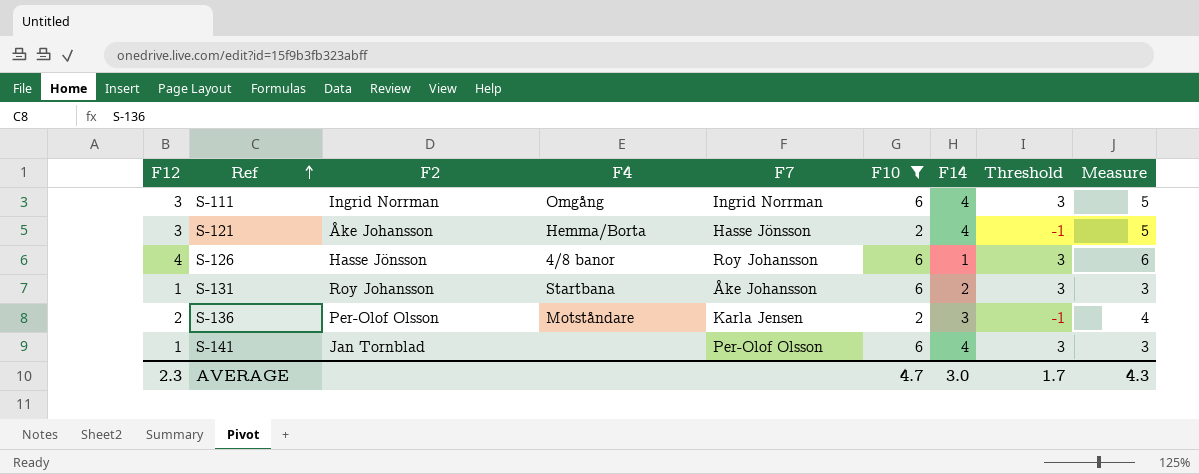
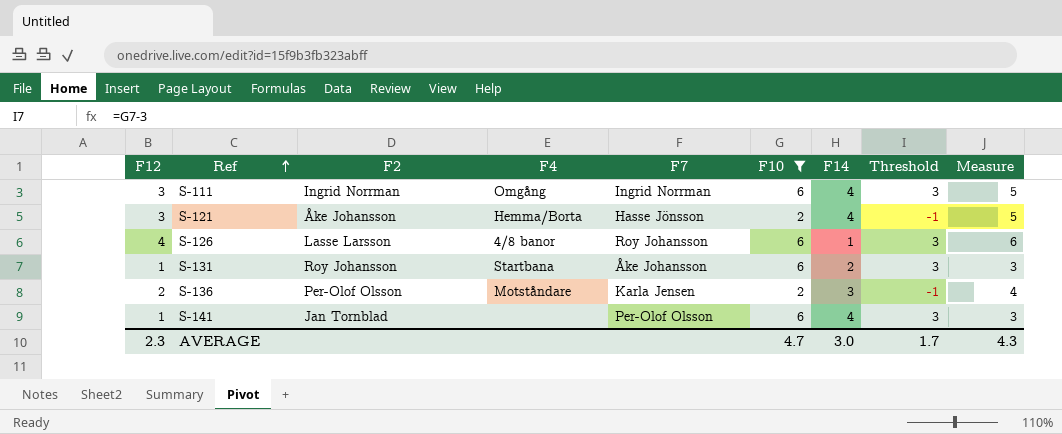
S-126 | F2: Hasse Jönsson -> Lasse Larsson

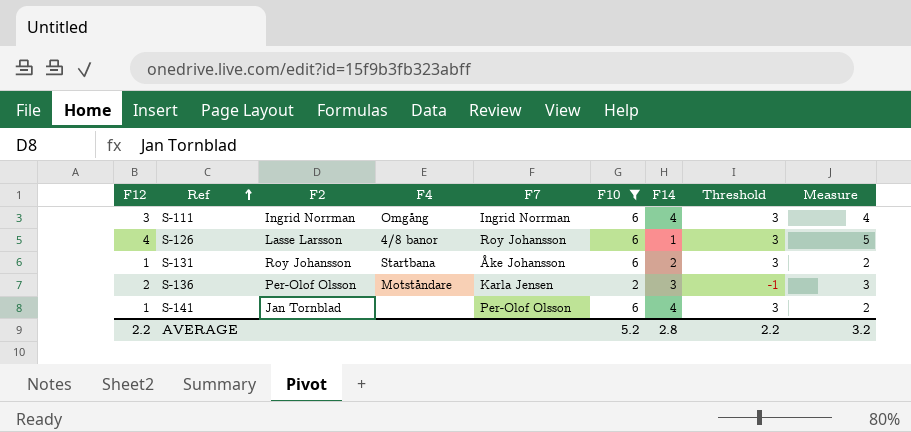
column Measure | formula: [F12] + 2 -> [F12] + 1
row S-121: 3 | Åke Johansson | Hemma/Borta | Hasse Jönsson | 2 | 4 | -1 | 5 -> none
AVERAGE | F12: 2.3 -> 2.2
AVERAGE | F10: 4.7 -> 5.2
AVERAGE | F14: 3.0 -> 2.8
AVERAGE | Threshold: 1.7 -> 2.2
AVERAGE | Measure: 4.3 -> 3.2

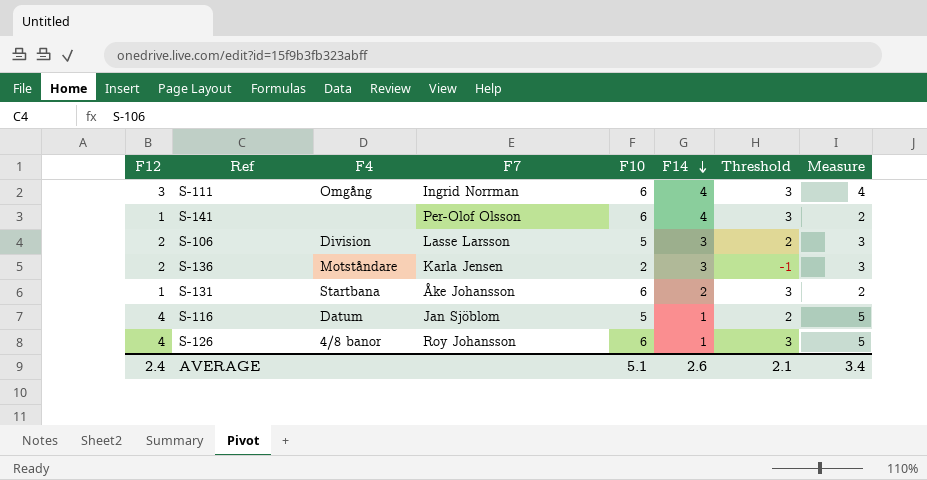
filter: F10 != 5 -> none
row order: Ref ascending -> F14 descending
column F2 | position: 3 -> none
AVERAGE | F12: 2.2 -> 2.4
AVERAGE | F10: 5.2 -> 5.1
AVERAGE | F14: 2.8 -> 2.6
AVERAGE | Threshold: 2.2 -> 2.1
AVERAGE | Measure: 3.2 -> 3.4

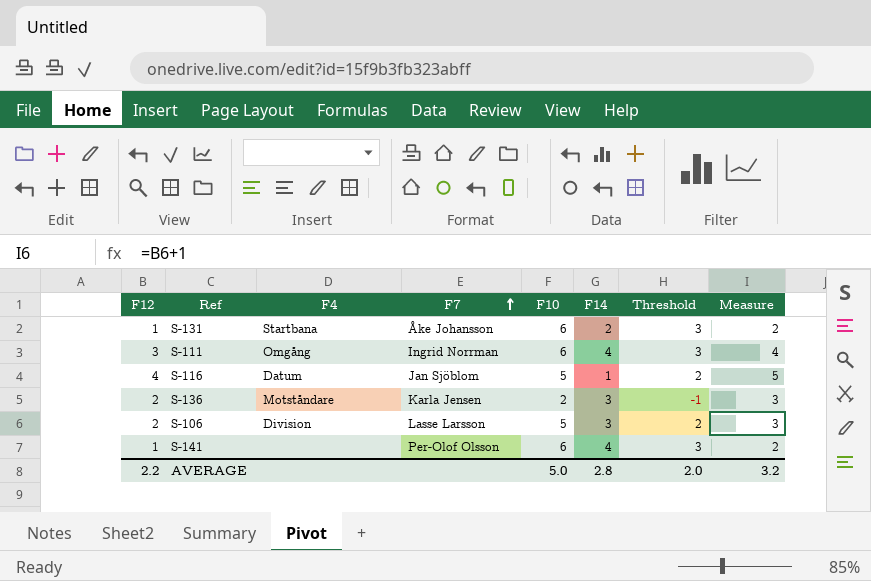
row order: F14 descending -> F7 ascending
row S-126: 4 | 4/8 banor | Roy Johansson | 6 | 1 | 3 | 5 -> none
AVERAGE | F12: 2.4 -> 2.2
AVERAGE | F10: 5.1 -> 5.0
AVERAGE | F14: 2.6 -> 2.8
AVERAGE | Threshold: 2.1 -> 2.0
AVERAGE | Measure: 3.4 -> 3.2

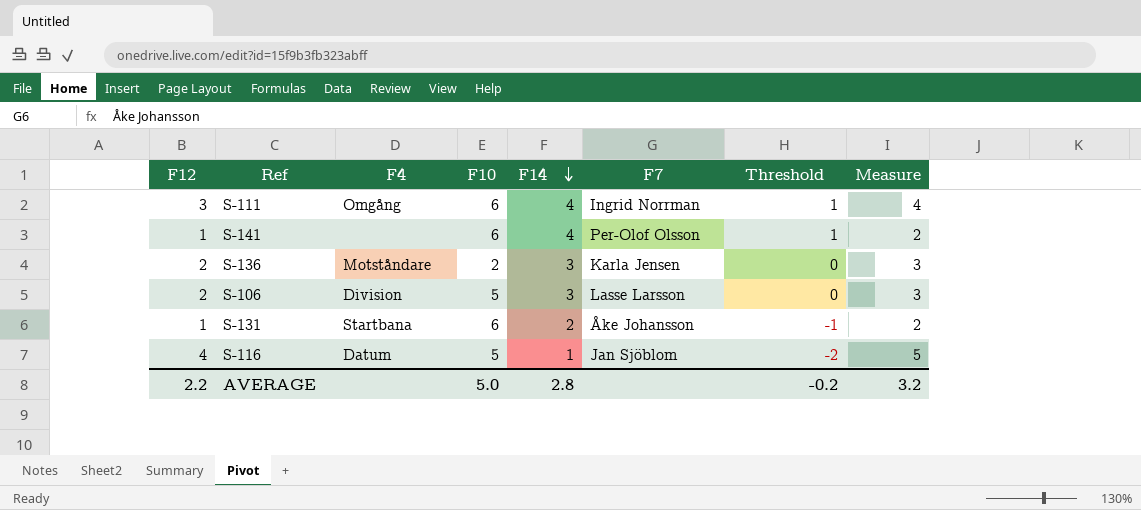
row order: F7 ascending -> F14 descending
column F7 | position: 4 -> 6
column Threshold | formula: [F10] - 3 -> [F14] - 3
AVERAGE | Threshold: 2.0 -> -0.2

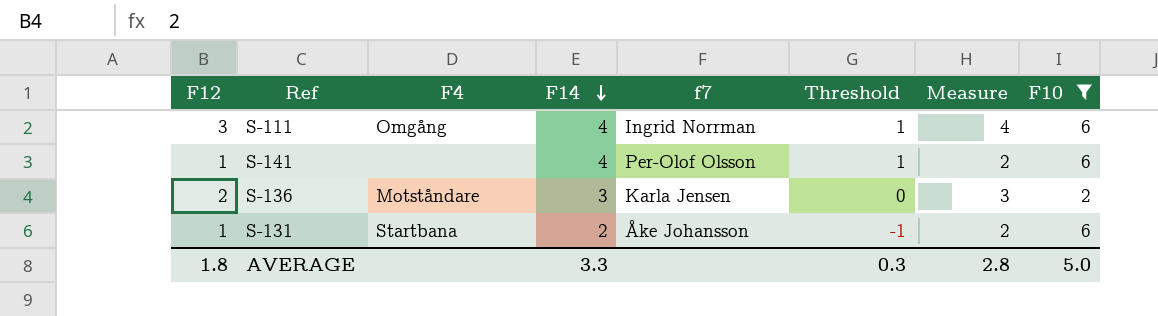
filter: none -> F10 != 5
column name: F7 -> f7
column F10 | position: 4 -> 8
AVERAGE | F12: 2.2 -> 1.8
AVERAGE | F14: 2.8 -> 3.3
AVERAGE | Threshold: -0.2 -> 0.3
AVERAGE | Measure: 3.2 -> 2.8

